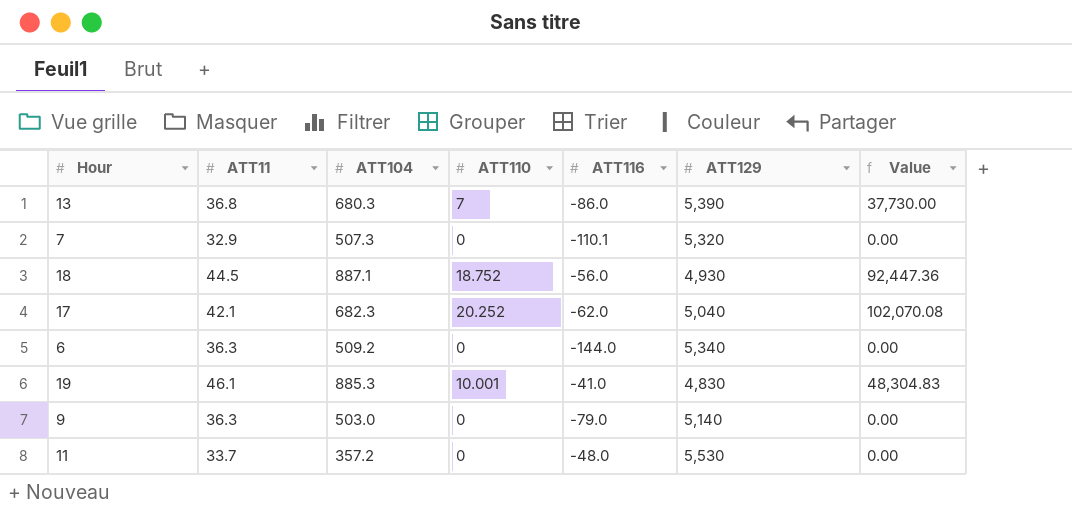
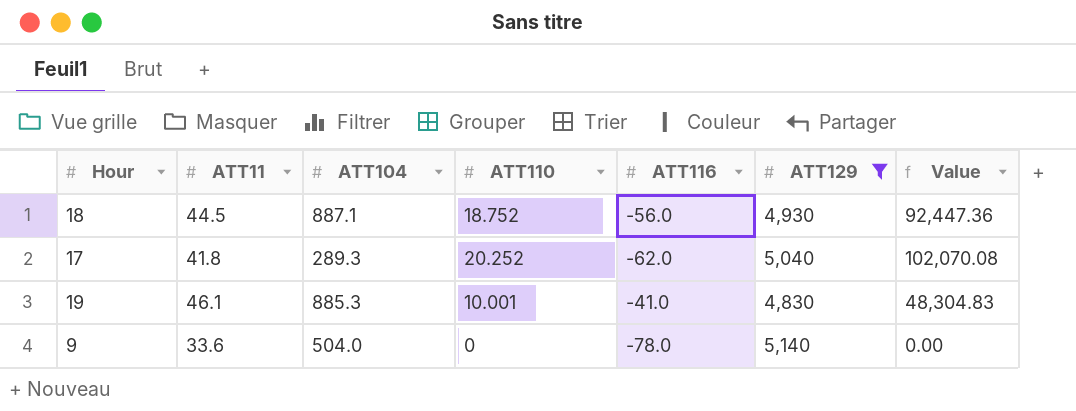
filter: none -> ATT129 <= 5,140
17 | ATT11: 42.1 -> 41.8
17 | ATT104: 682.3 -> 289.3
9 | ATT11: 36.3 -> 33.6
9 | ATT104: 503.0 -> 504.0
9 | ATT116: -79.0 -> -78.0

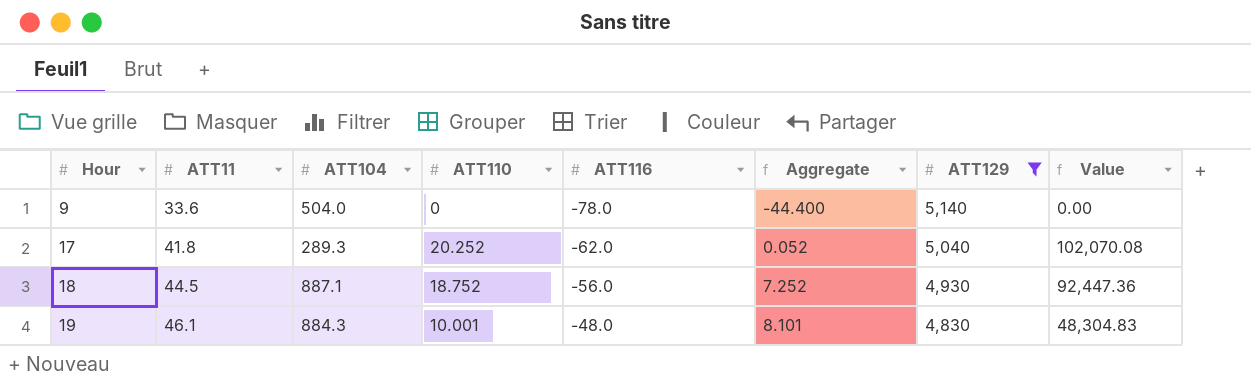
row order: none -> Hour ascending
column Aggregate | formula: none -> [ATT11] + [ATT110] + [ATT116]
19 | ATT104: 885.3 -> 884.3
19 | ATT116: -41.0 -> -48.0

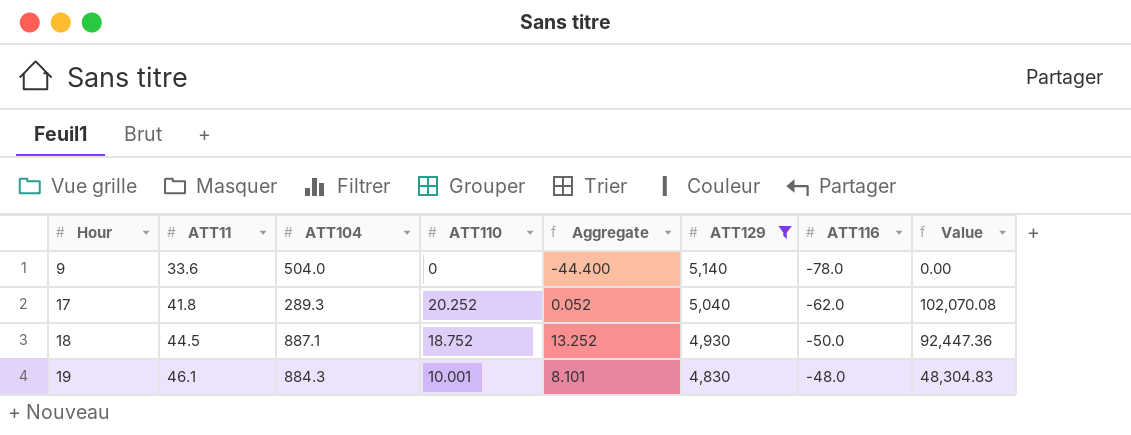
column ATT116 | position: 5 -> 7
18 | Aggregate: 7.252 -> 13.252
18 | ATT116: -56.0 -> -50.0

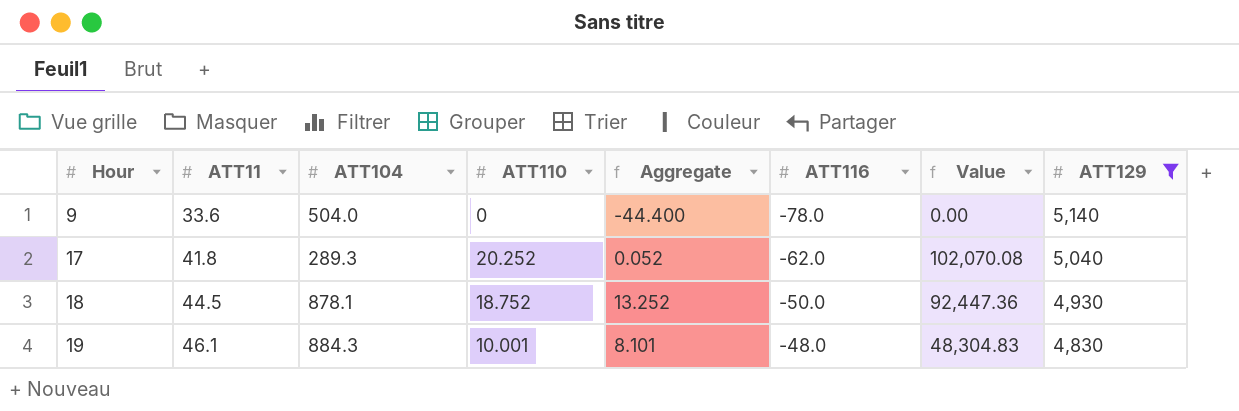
column ATT129 | position: 6 -> 8
18 | ATT104: 887.1 -> 878.1

